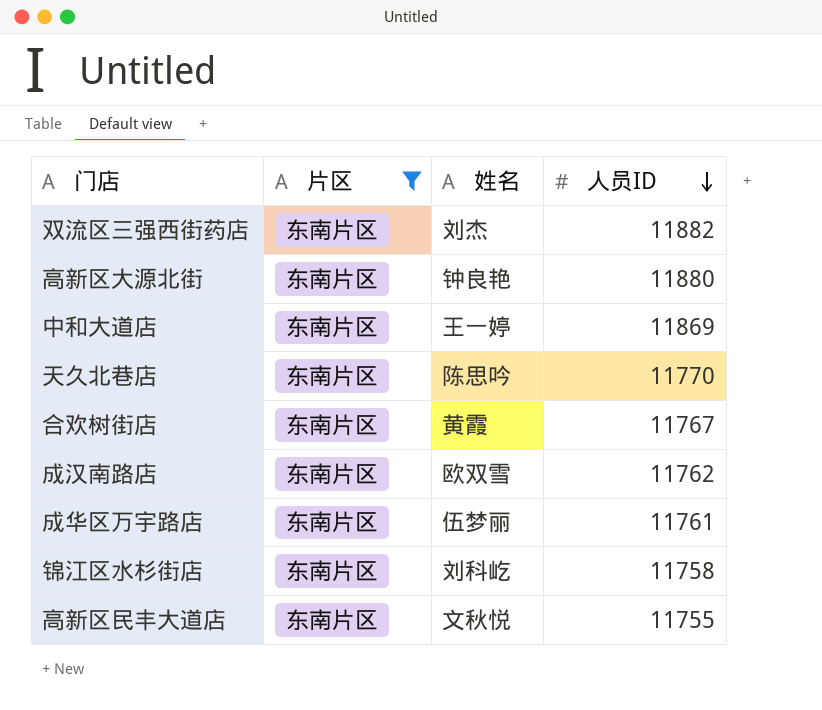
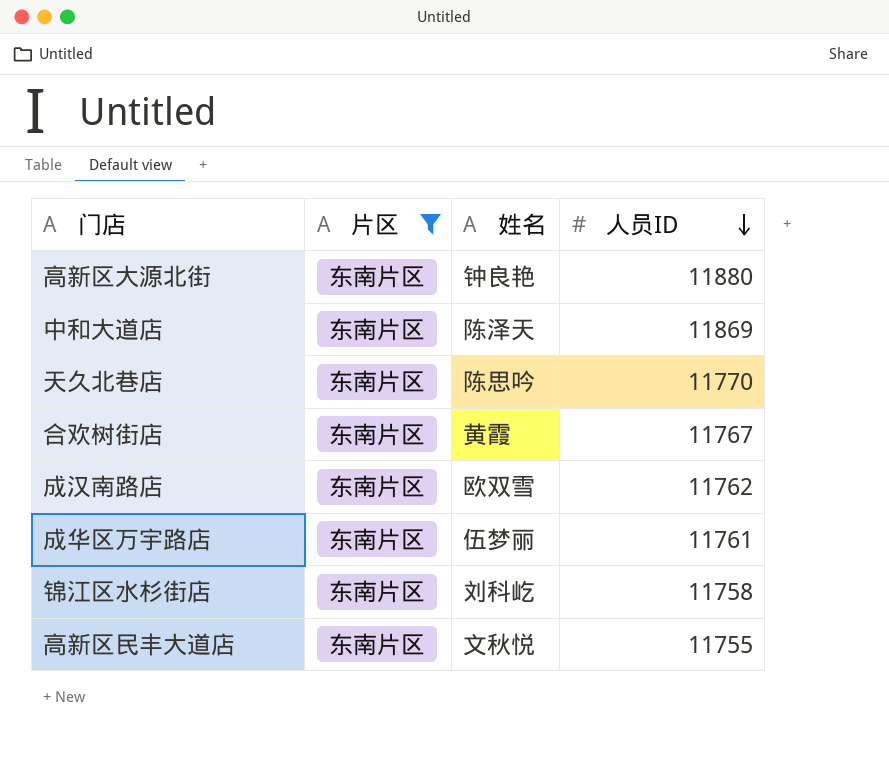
row 双流区三强西街药店: 东南片区 | 刘杰 | 11882 -> none
中和大道店 | 姓名: 王一婷 -> 陈泽天

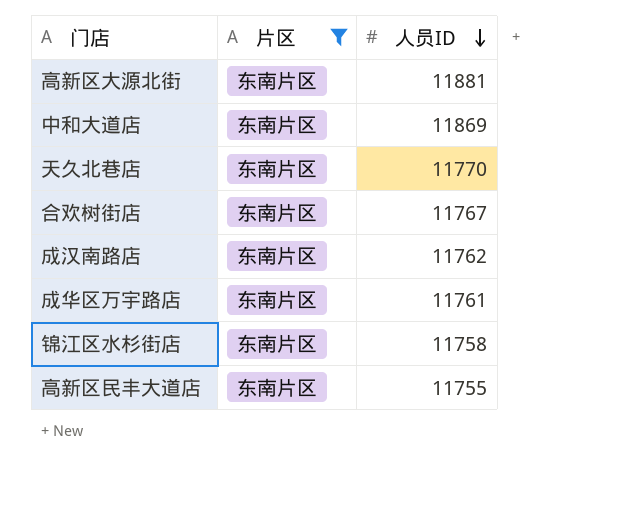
column 姓名 | position: 3 -> none
高新区大源北街 | 人员ID: 11880 -> 11881

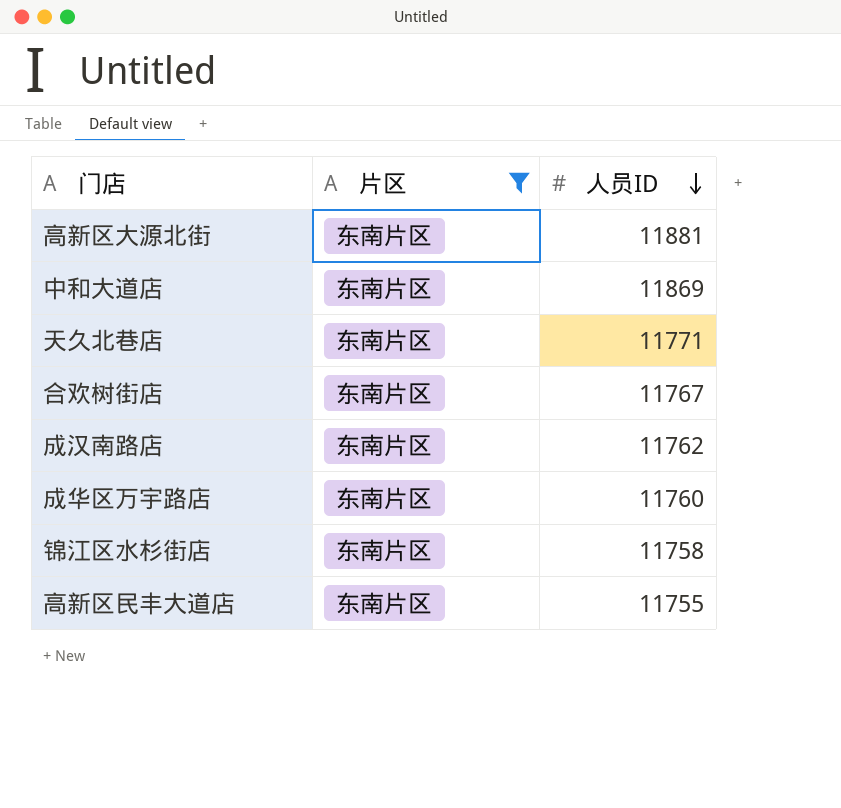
天久北巷店 | 人员ID: 11770 -> 11771
成华区万宇路店 | 人员ID: 11761 -> 11760

